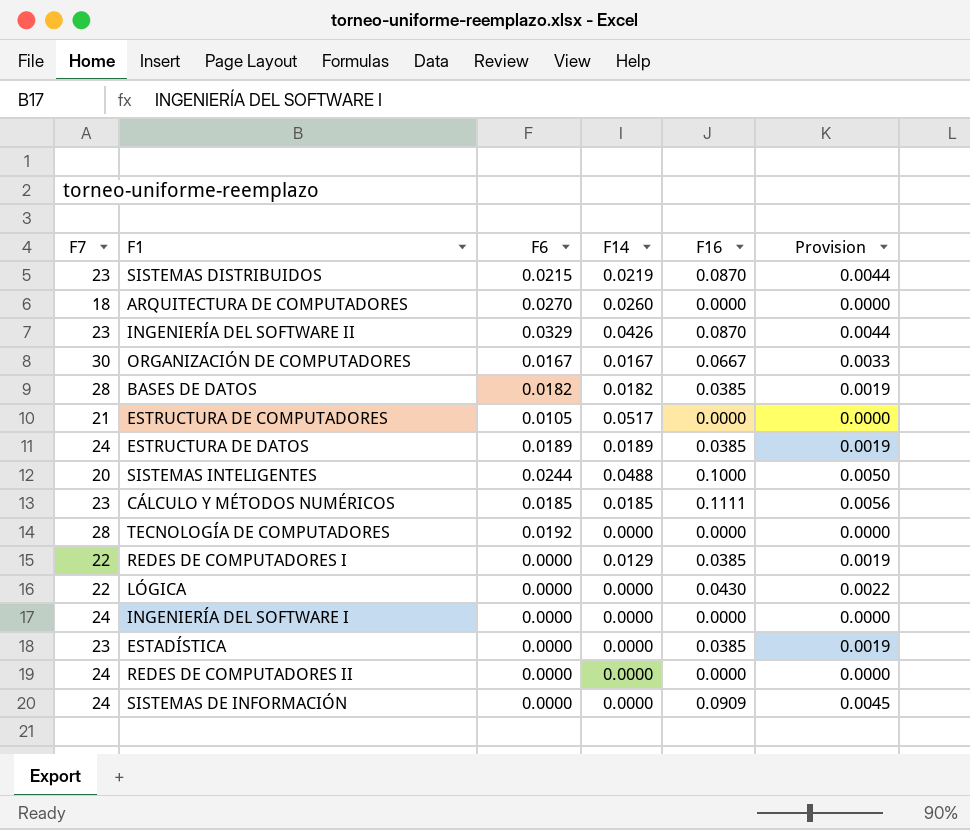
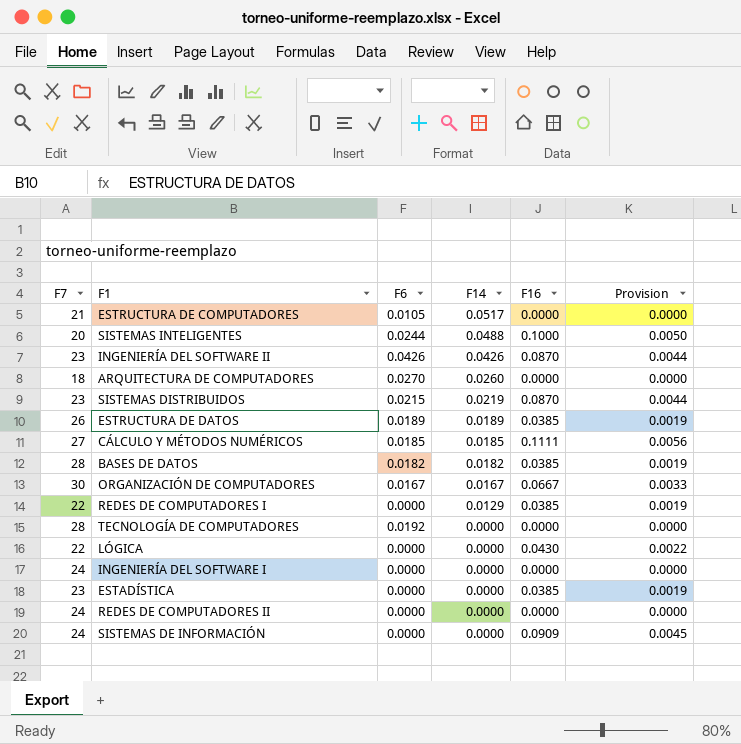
row order: none -> F14 descending
INGENIERÍA DEL SOFTWARE II | F6: 0.0329 -> 0.0426
ESTRUCTURA DE DATOS | F7: 24 -> 26
CÁLCULO Y MÉTODOS NUMÉRICOS | F7: 23 -> 27

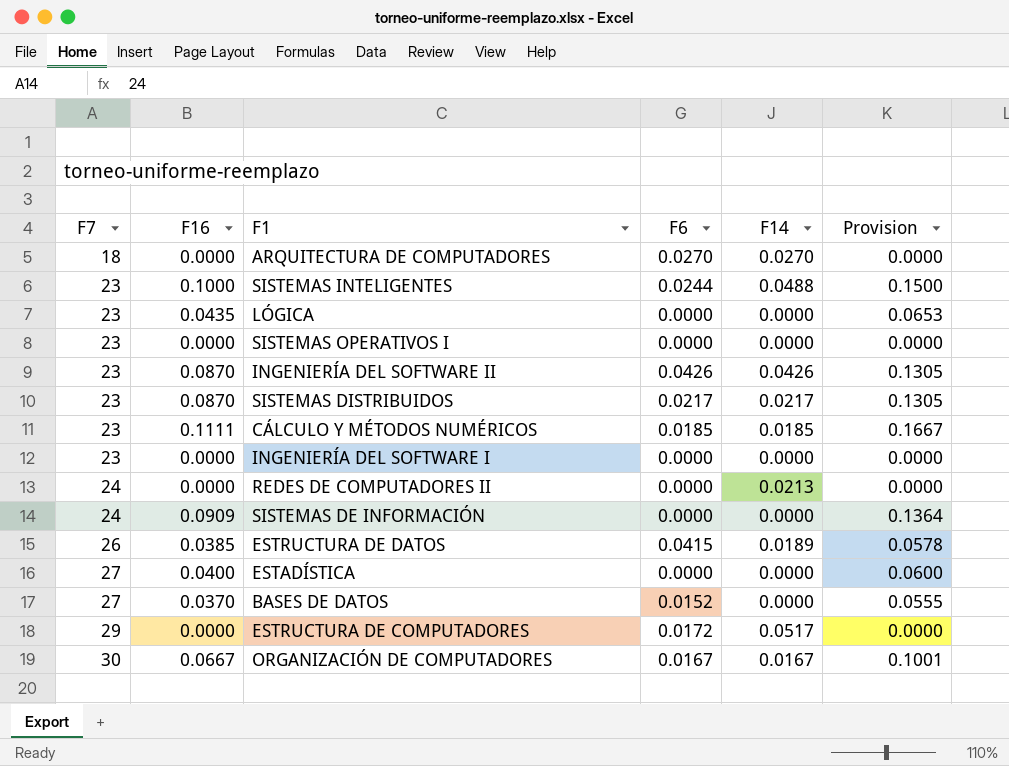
row order: F14 descending -> F7 ascending
column F16 | position: 5 -> 2
column Provision | formula: [F16] * 0.05 -> [F16] * 1.5
row REDES DE COMPUTADORES I: 22 | 0.0000 | 0.0129 | 0.0385 | 0.0019 -> none
row TECNOLOGÍA DE COMPUTADORES: 28 | 0.0192 | 0.0000 | 0.0000 | 0.0000 -> none
ARQUITECTURA DE COMPUTADORES | F14: 0.0260 -> 0.0270
SISTEMAS INTELIGENTES | F7: 20 -> 23
LÓGICA | F7: 22 -> 23
LÓGICA | F16: 0.0430 -> 0.0435
row SISTEMAS OPERATIVOS I: none -> 23 | 0.0000 | 0.0000 | 0.0000 | 0.0000
SISTEMAS DISTRIBUIDOS | F6: 0.0215 -> 0.0217
SISTEMAS DISTRIBUIDOS | F14: 0.0219 -> 0.0217
CÁLCULO Y MÉTODOS NUMÉRICOS | F7: 27 -> 23
INGENIERÍA DEL SOFTWARE I | F7: 24 -> 23
REDES DE COMPUTADORES II | F14: 0.0000 -> 0.0213
ESTRUCTURA DE DATOS | F6: 0.0189 -> 0.0415
ESTADÍSTICA | F7: 23 -> 27
ESTADÍSTICA | F16: 0.0385 -> 0.0400
BASES DE DATOS | F7: 28 -> 27
BASES DE DATOS | F16: 0.0385 -> 0.0370
BASES DE DATOS | F6: 0.0182 -> 0.0152
BASES DE DATOS | F14: 0.0182 -> 0.0000
ESTRUCTURA DE COMPUTADORES | F7: 21 -> 29
ESTRUCTURA DE COMPUTADORES | F6: 0.0105 -> 0.0172

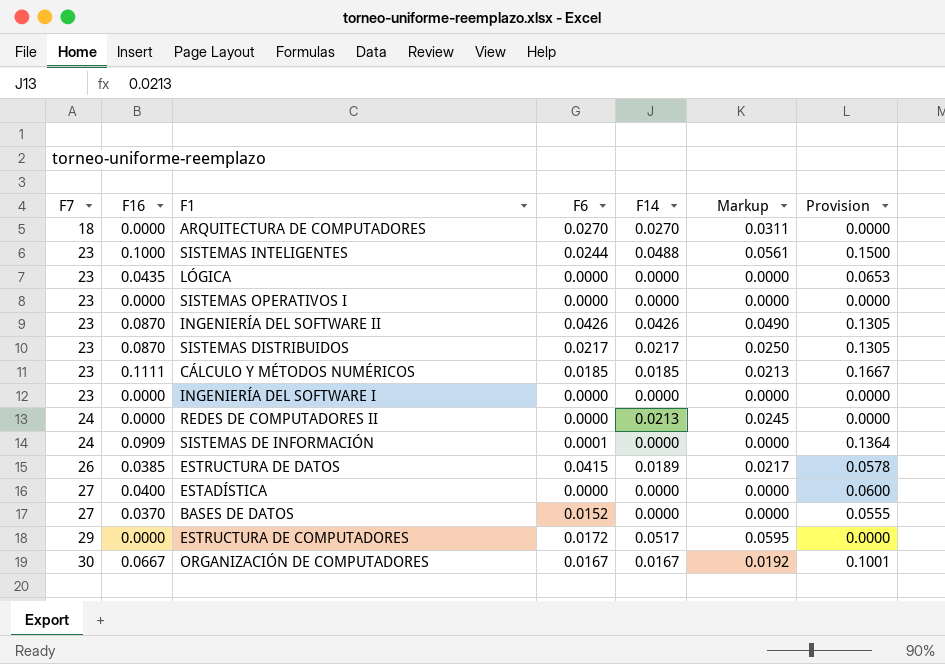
column Markup | formula: none -> [F14] * 1.15
SISTEMAS DE INFORMACIÓN | F6: 0.0000 -> 0.0001

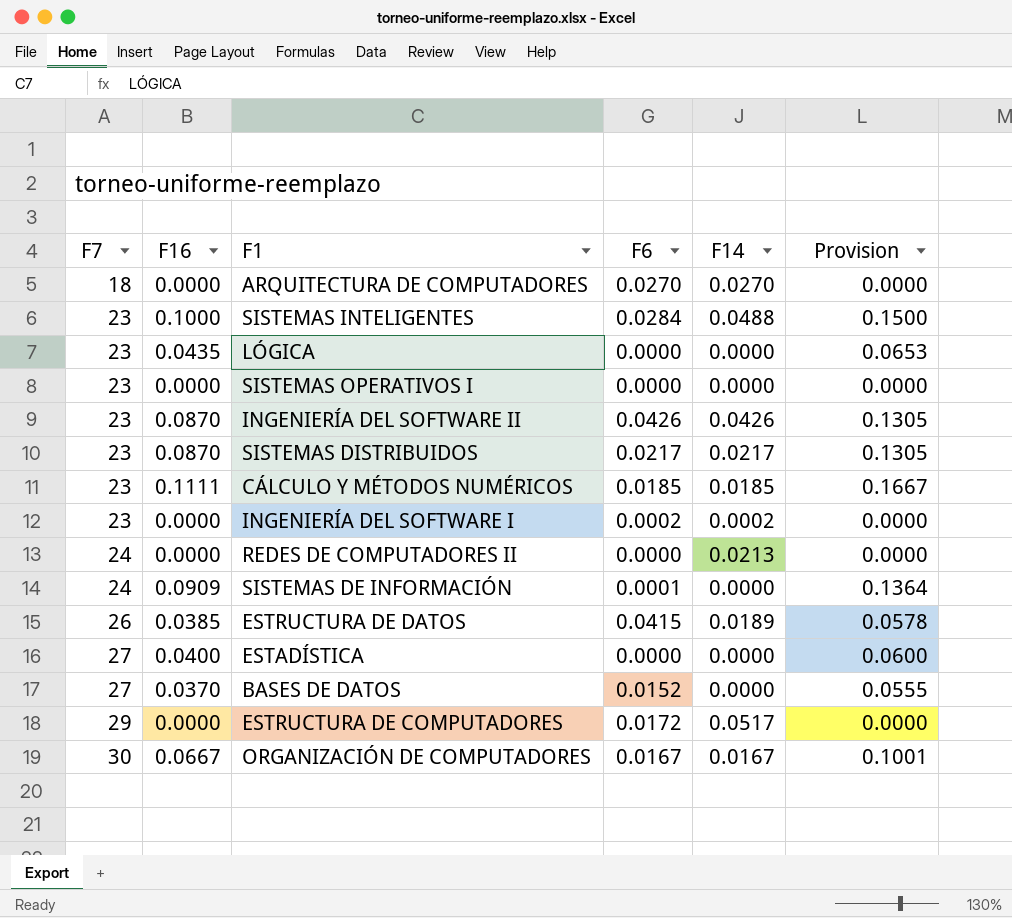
column Markup | formula: [F14] * 1.15 -> none
SISTEMAS INTELIGENTES | F6: 0.0244 -> 0.0284
INGENIERÍA DEL SOFTWARE I | F6: 0.0000 -> 0.0002
INGENIERÍA DEL SOFTWARE I | F14: 0.0000 -> 0.0002

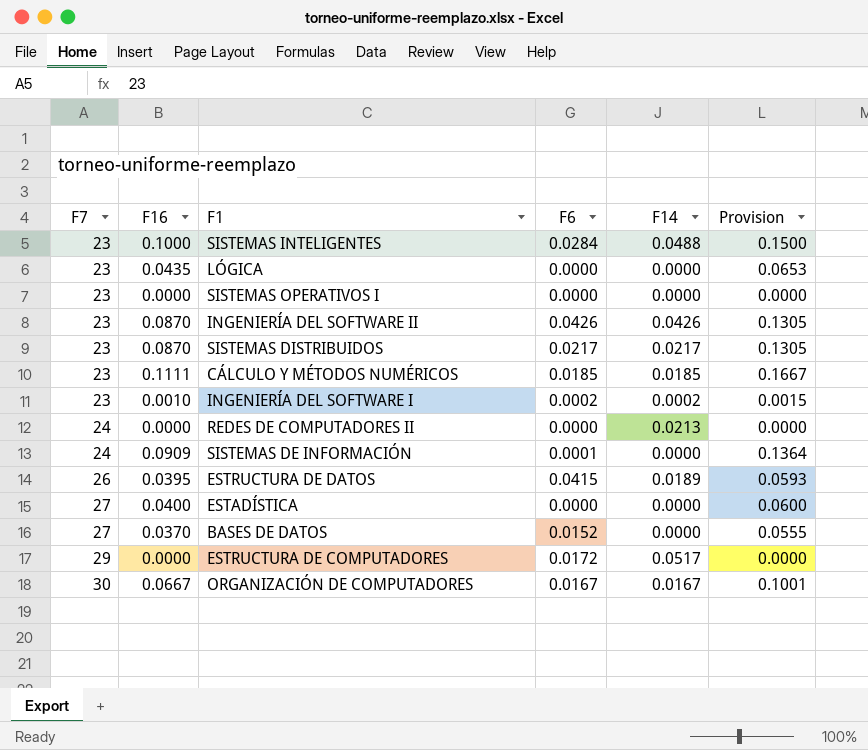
row ARQUITECTURA DE COMPUTADORES: 18 | 0.0000 | 0.0270 | 0.0270 | 0.0000 -> none
INGENIERÍA DEL SOFTWARE I | F16: 0.0000 -> 0.0010
INGENIERÍA DEL SOFTWARE I | Provision: 0.0000 -> 0.0015
ESTRUCTURA DE DATOS | F16: 0.0385 -> 0.0395
ESTRUCTURA DE DATOS | Provision: 0.0578 -> 0.0593

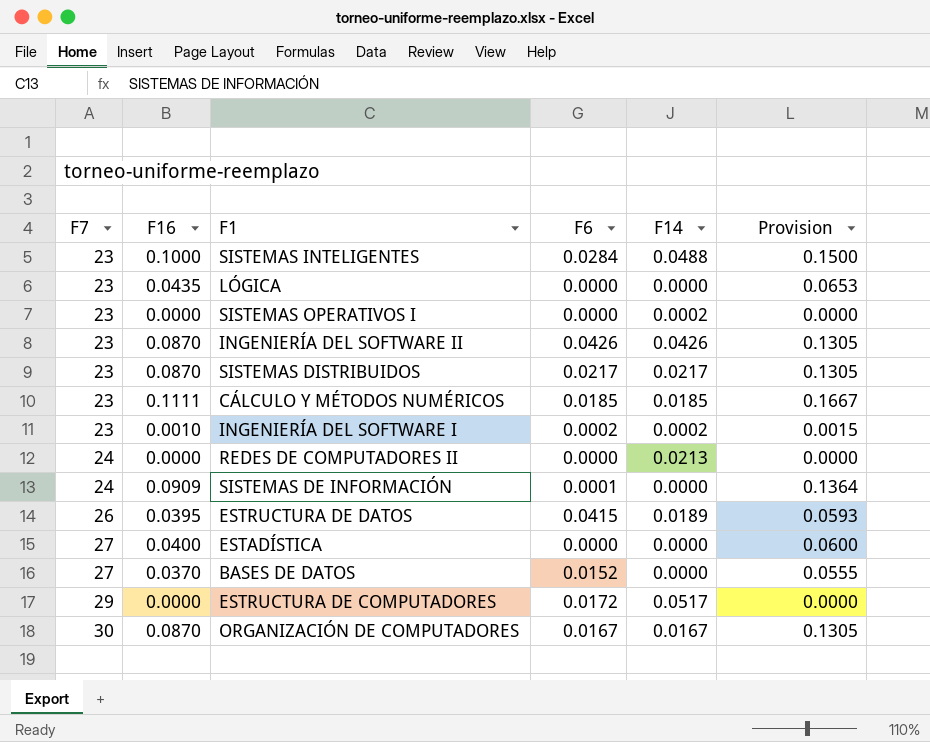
SISTEMAS OPERATIVOS I | F14: 0.0000 -> 0.0002
ORGANIZACIÓN DE COMPUTADORES | F16: 0.0667 -> 0.0870
ORGANIZACIÓN DE COMPUTADORES | Provision: 0.1001 -> 0.1305

